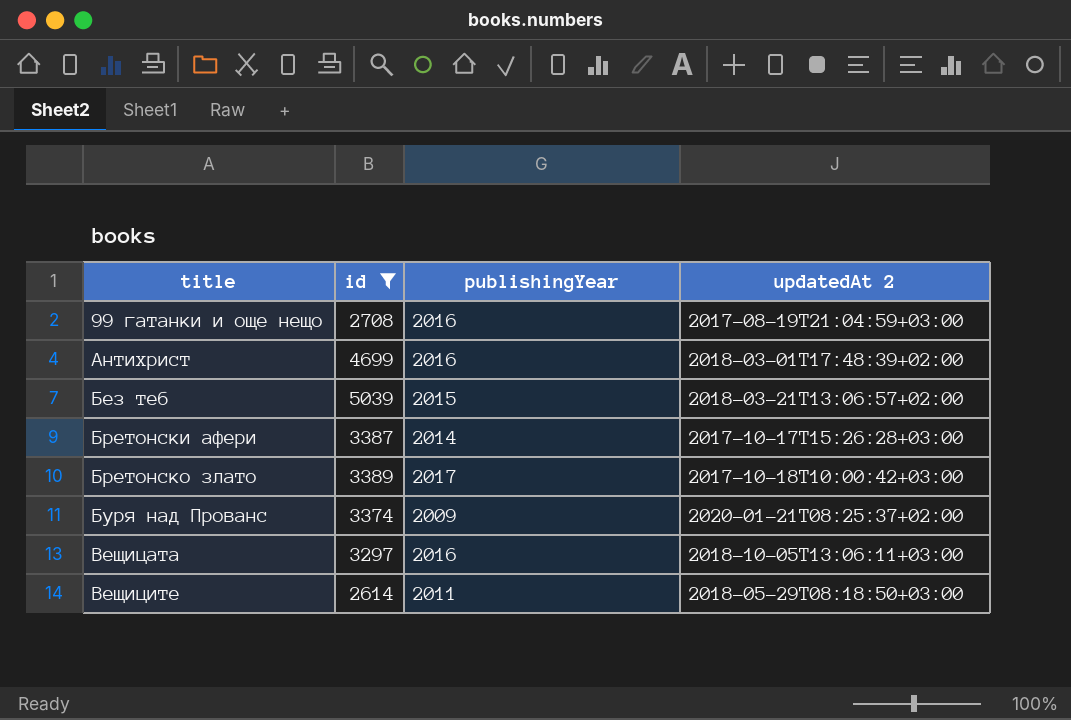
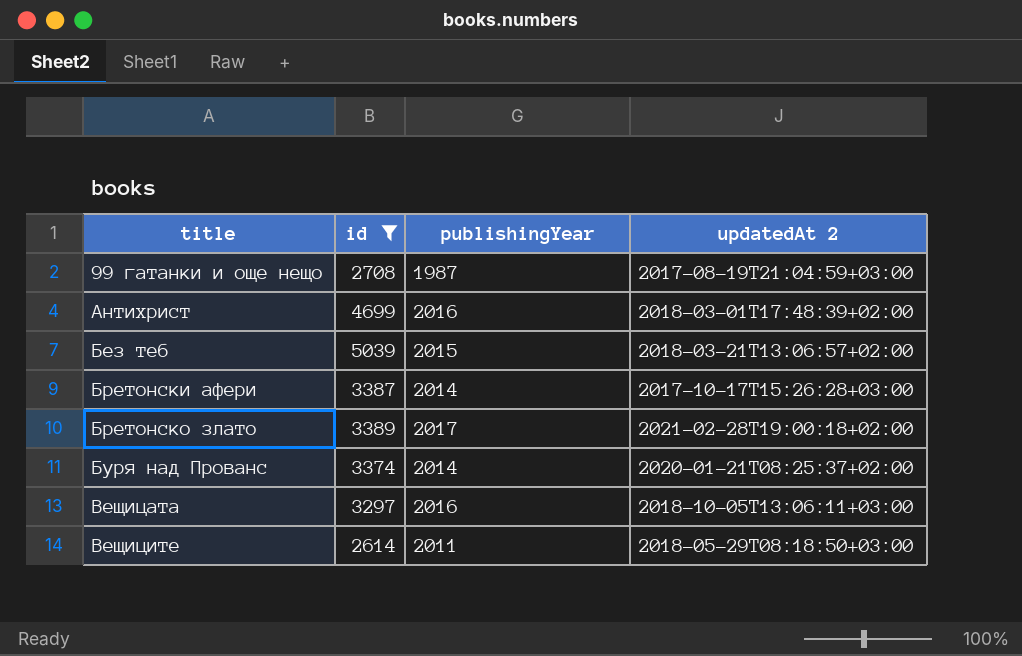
99 гатанки и още нещо | publishingYear: 2016 -> 1987
Бретонско злато | updatedAt 2: 2017-10-18T10:00:42+03:00 -> 2021-02-28T19:00:18+02:00
Буря над Прованс | publishingYear: 2009 -> 2014

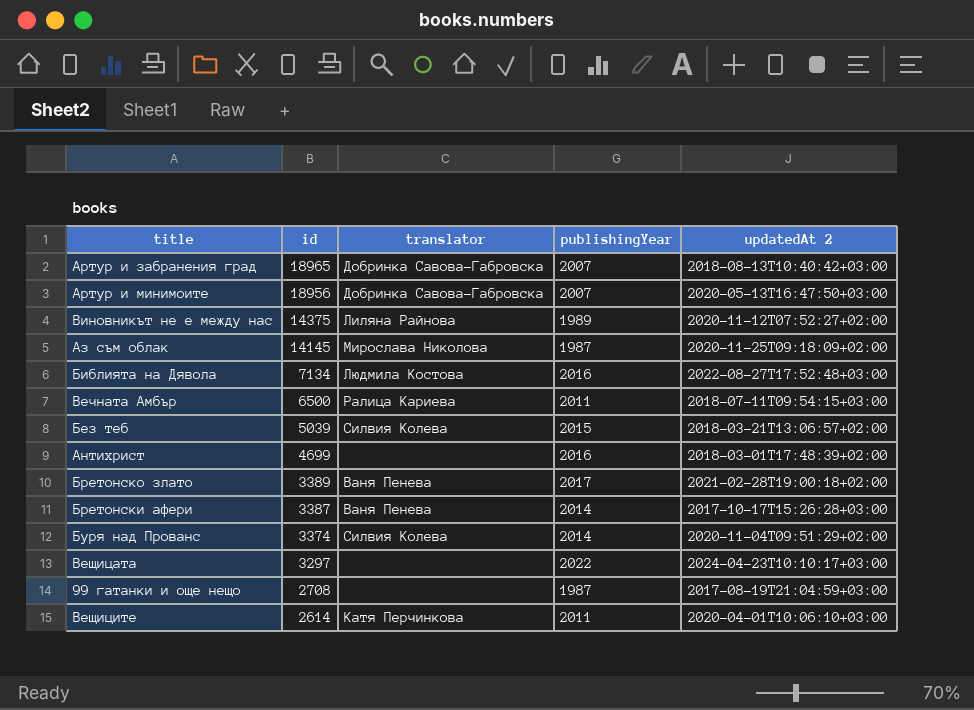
filter: id <= 5039 -> none
row order: title ascending -> id descending
column translator | position: none -> 3
Буря над Прованс | updatedAt 2: 2020-01-21T08:25:37+02:00 -> 2020-11-04T09:51:29+02:00
Вещицата | publishingYear: 2016 -> 2022
Вещицата | updatedAt 2: 2018-10-05T13:06:11+03:00 -> 2024-04-23T10:10:17+03:00
Вещиците | updatedAt 2: 2018-05-29T08:18:50+03:00 -> 2020-04-01T10:06:10+03:00

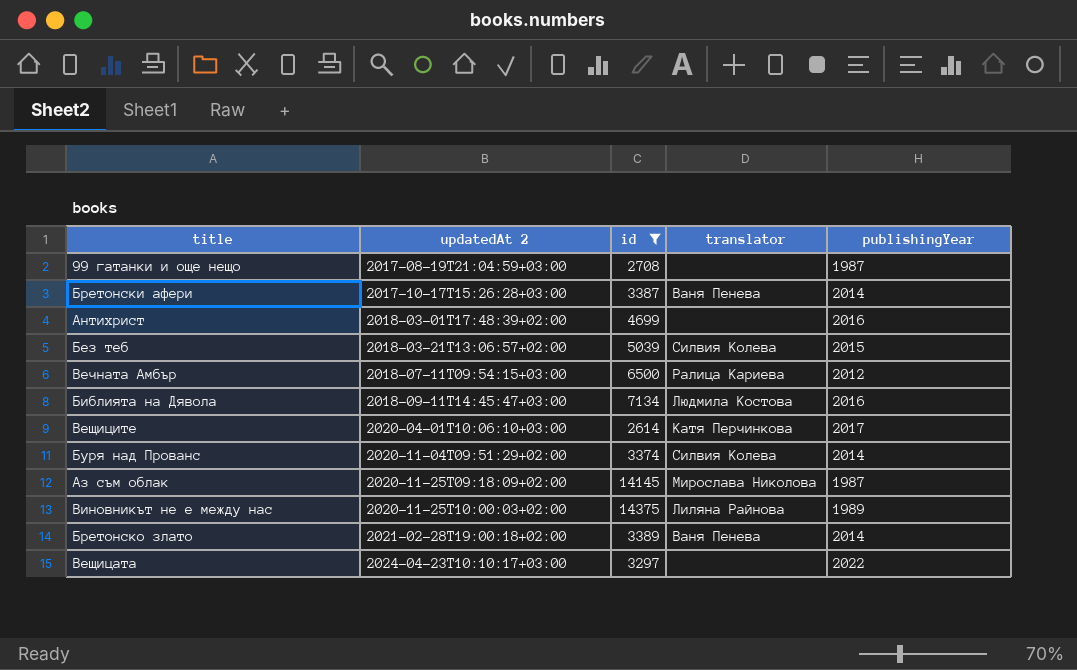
filter: none -> id <= 14375
row order: id descending -> updatedAt 2 ascending
column updatedAt 2 | position: 5 -> 2
Вечната Амбър | publishingYear: 2011 -> 2012
Библията на Дявола | updatedAt 2: 2022-08-27T17:52:48+03:00 -> 2018-09-11T14:45:47+03:00
Вещиците | publishingYear: 2011 -> 2017
Виновникът не е между нас | updatedAt 2: 2020-11-12T07:52:27+02:00 -> 2020-11-25T10:00:03+02:00
Бретонско злато | publishingYear: 2017 -> 2014

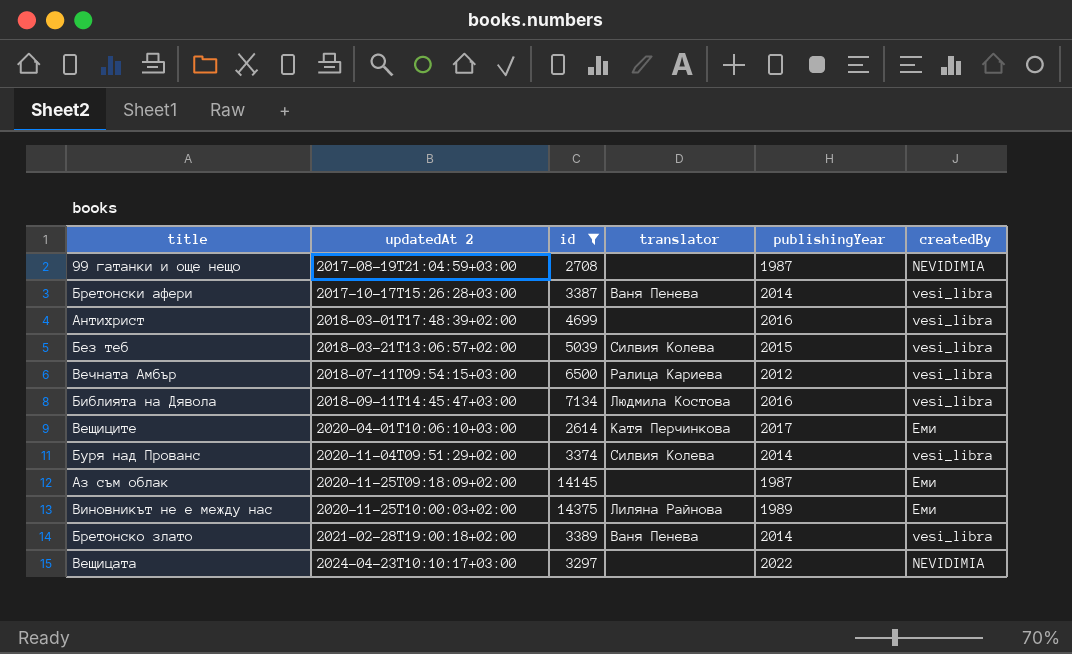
column createdBy | position: none -> 6
Аз съм облак | translator: Мирослава Николова -> none

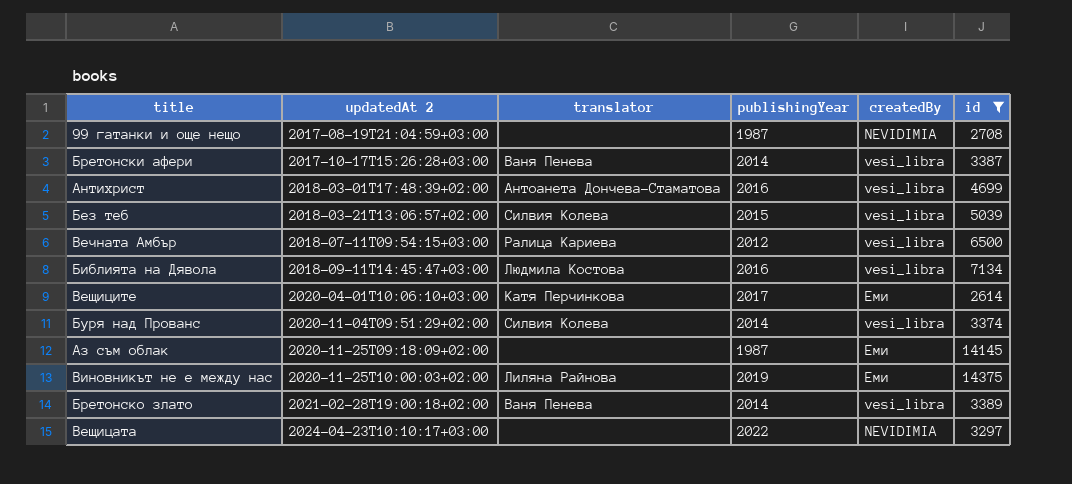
column id | position: 3 -> 6
Антихрист | translator: none -> Антоанета Дончева-Стаматова
Виновникът не е между нас | publishingYear: 1989 -> 2019

